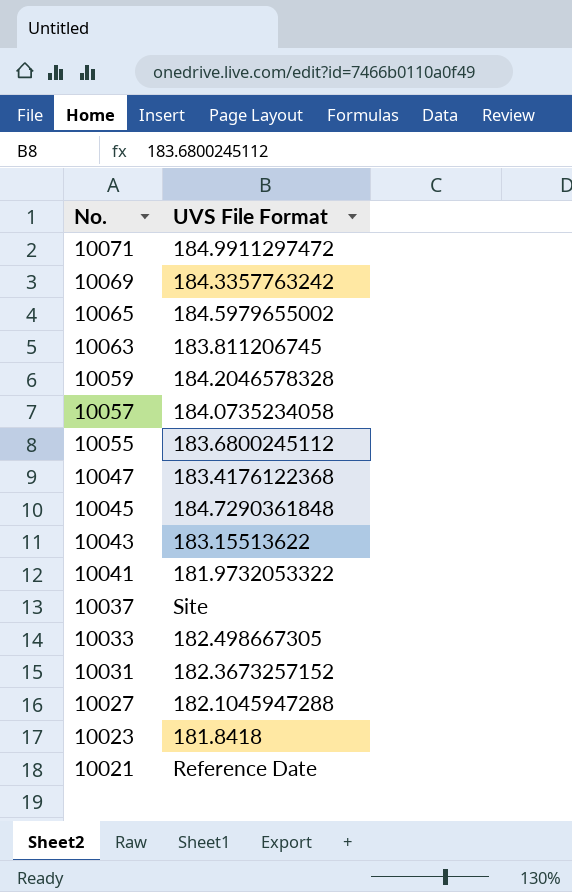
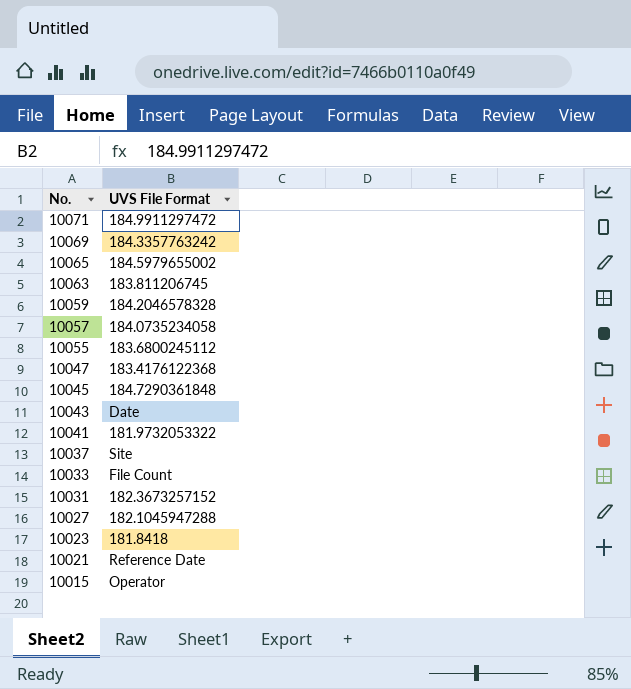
10043 | UVS File Format: 183.15513622 -> Date
10033 | UVS File Format: 182.498667305 -> File Count
row 10015: none -> Operator

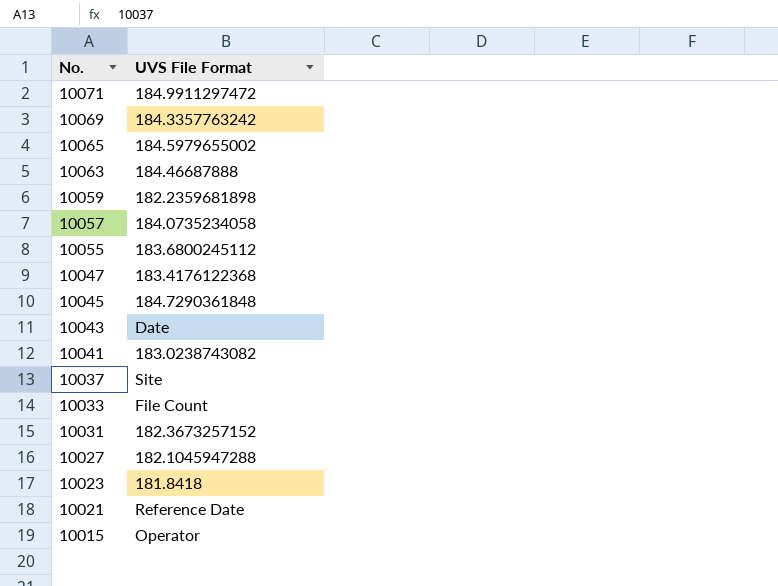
10063 | UVS File Format: 183.811206745 -> 184.46687888
10059 | UVS File Format: 184.2046578328 -> 182.2359681898
10041 | UVS File Format: 181.9732053322 -> 183.0238743082

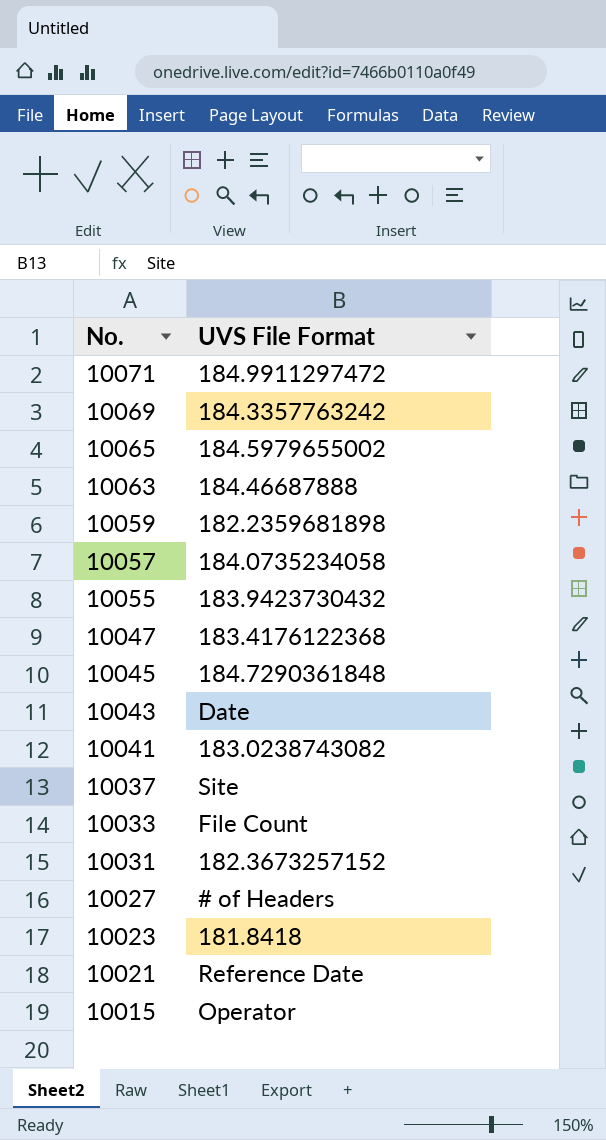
10055 | UVS File Format: 183.6800245112 -> 183.9423730432
10027 | UVS File Format: 182.1045947288 -> # of Headers

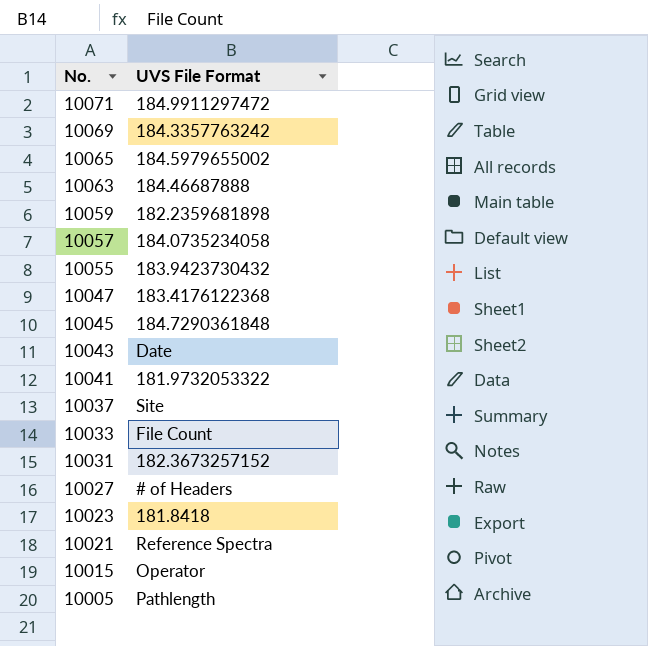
10041 | UVS File Format: 183.0238743082 -> 181.9732053322
10021 | UVS File Format: Reference Date -> Reference Spectra
row 10005: none -> Pathlength

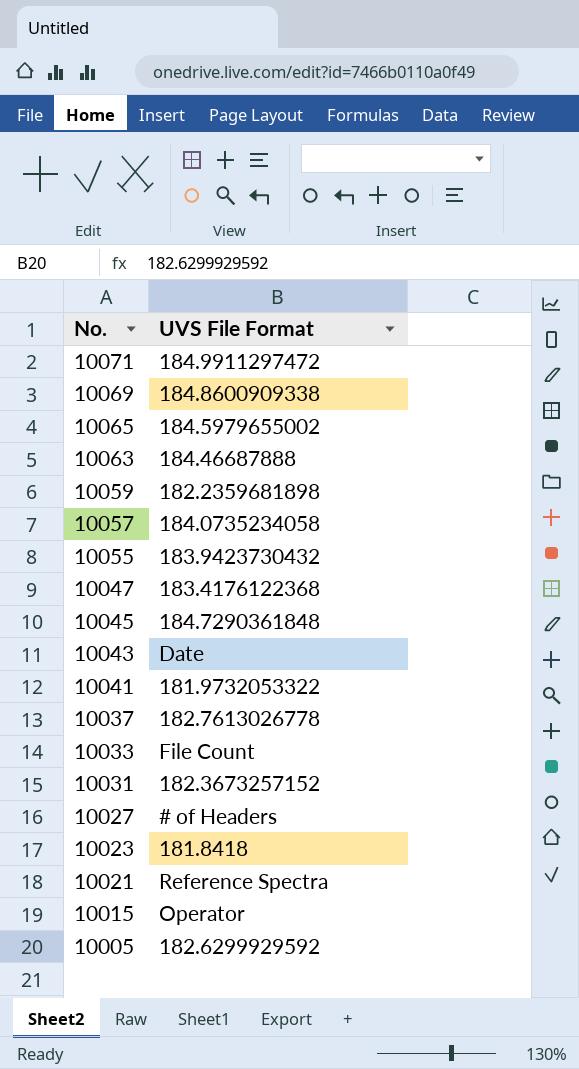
10069 | UVS File Format: 184.3357763242 -> 184.8600909338
10037 | UVS File Format: Site -> 182.7613026778
10005 | UVS File Format: Pathlength -> 182.6299929592

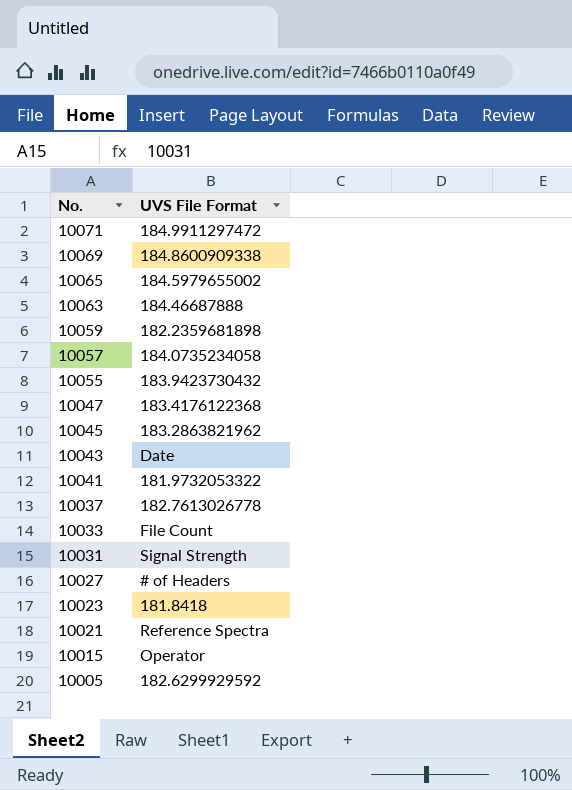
10045 | UVS File Format: 184.7290361848 -> 183.2863821962
10031 | UVS File Format: 182.3673257152 -> Signal Strength

